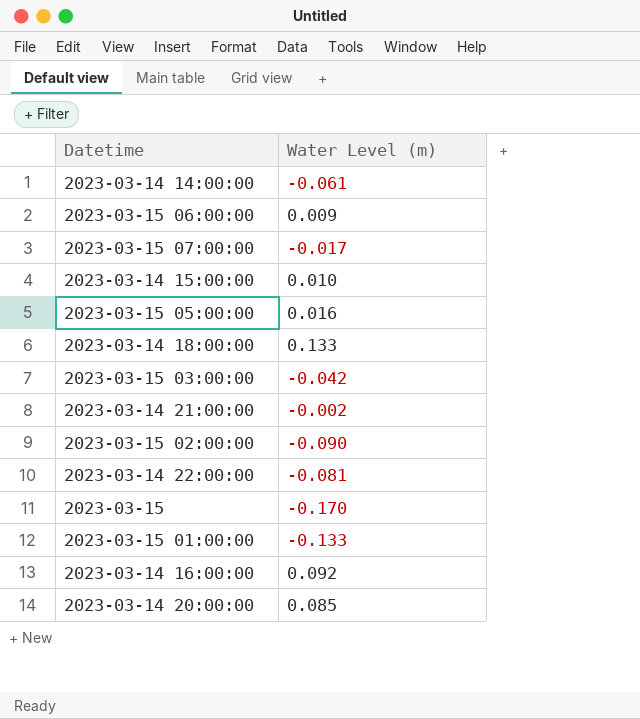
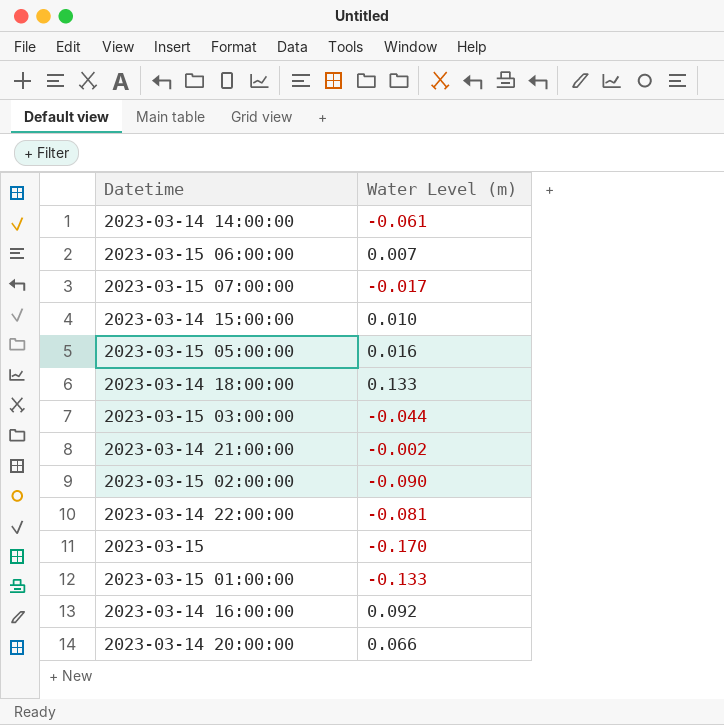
2023-03-15 06:00:00 | Water Level (m): 0.009 -> 0.007
2023-03-15 03:00:00 | Water Level (m): -0.042 -> -0.044
2023-03-14 20:00:00 | Water Level (m): 0.085 -> 0.066

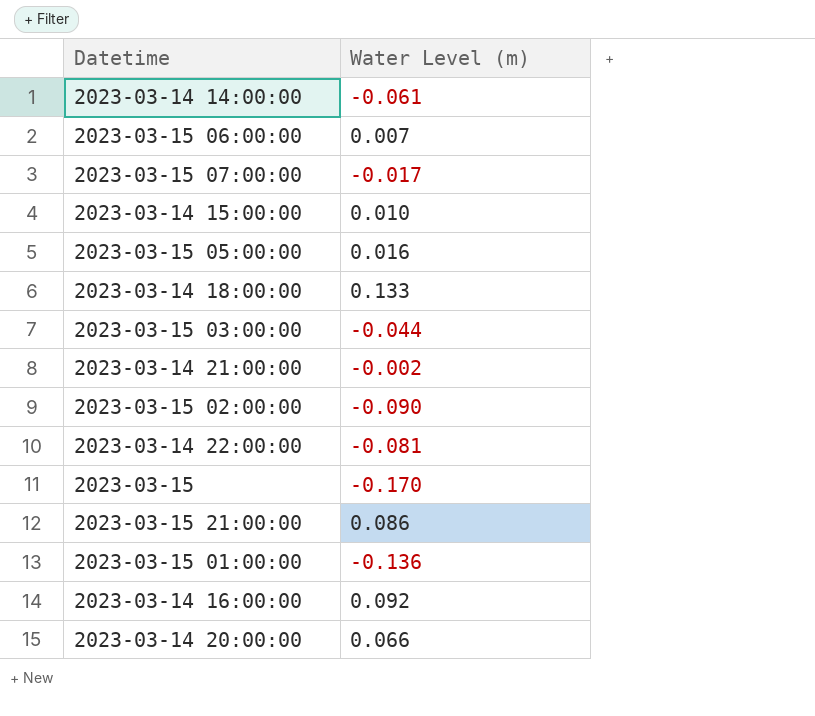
row 2023-03-15 21:00:00: none -> 0.086
2023-03-15 01:00:00 | Water Level (m): -0.133 -> -0.136

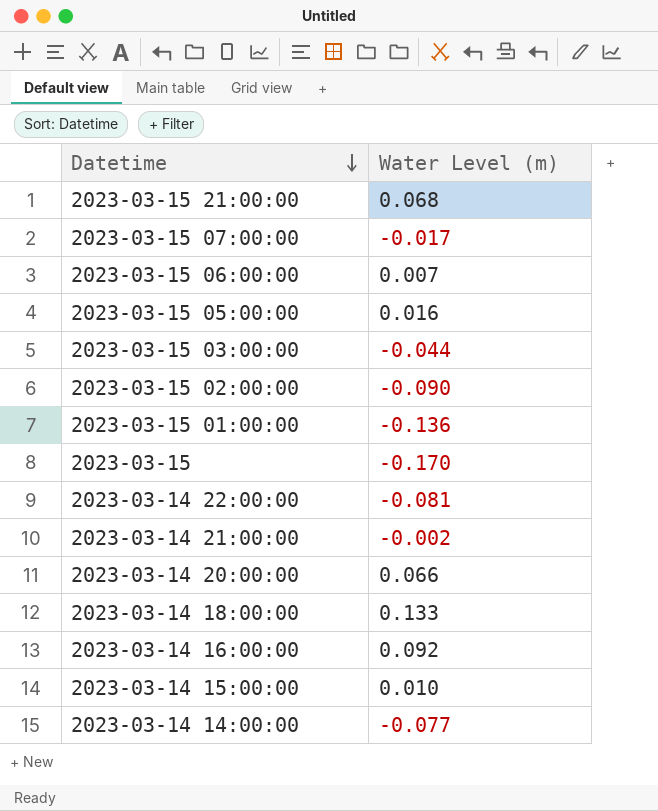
row order: none -> Datetime descending
2023-03-15 21:00:00 | Water Level (m): 0.086 -> 0.068
2023-03-14 14:00:00 | Water Level (m): -0.061 -> -0.077

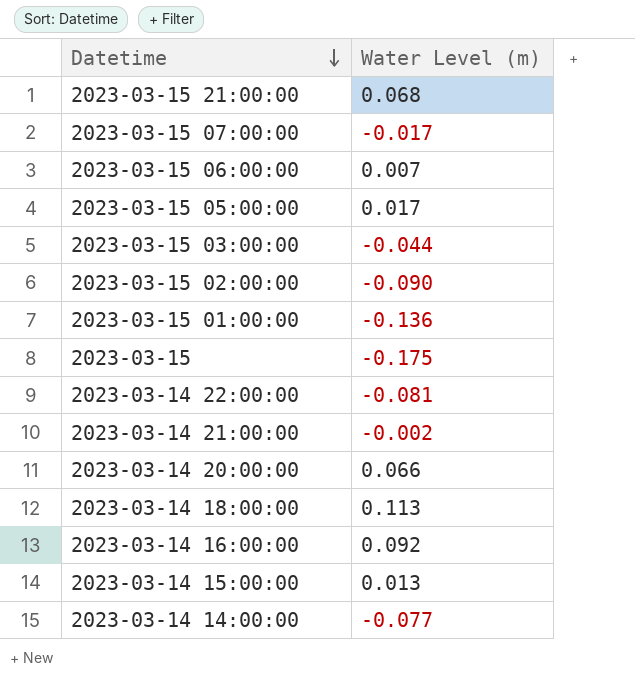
2023-03-15 05:00:00 | Water Level (m): 0.016 -> 0.017
2023-03-15 | Water Level (m): -0.170 -> -0.175
2023-03-14 18:00:00 | Water Level (m): 0.133 -> 0.113
2023-03-14 15:00:00 | Water Level (m): 0.010 -> 0.013

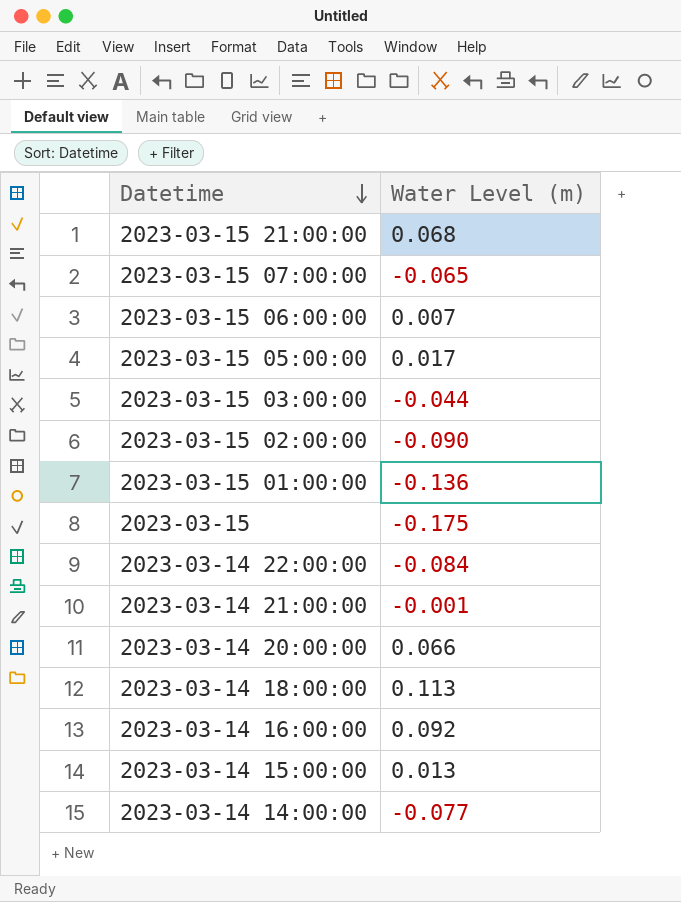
2023-03-15 07:00:00 | Water Level (m): -0.017 -> -0.065
2023-03-14 22:00:00 | Water Level (m): -0.081 -> -0.084
2023-03-14 21:00:00 | Water Level (m): -0.002 -> -0.001

